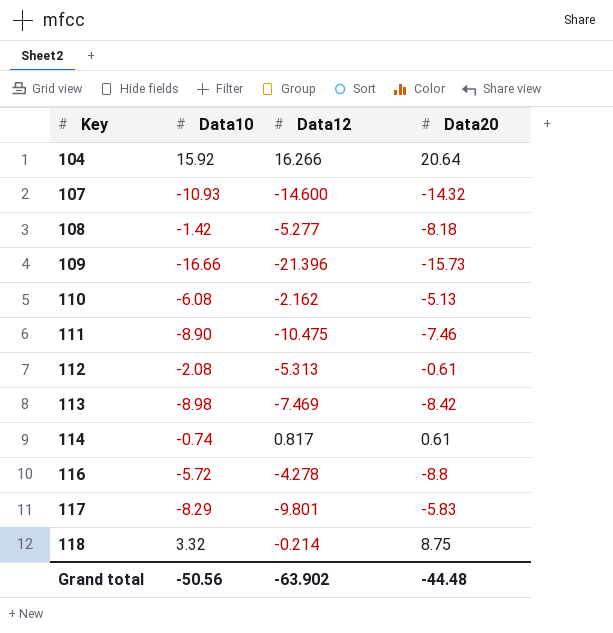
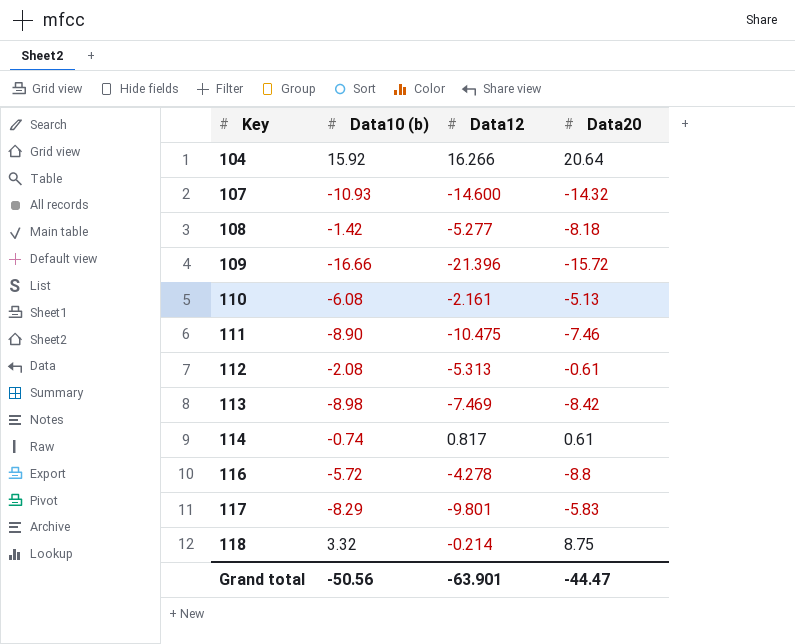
column name: Data10 -> Data10 (b)
109 | Data20: -15.73 -> -15.72
110 | Data12: -2.162 -> -2.161
Grand total | Data12: -63.902 -> -63.901
Grand total | Data20: -44.48 -> -44.47

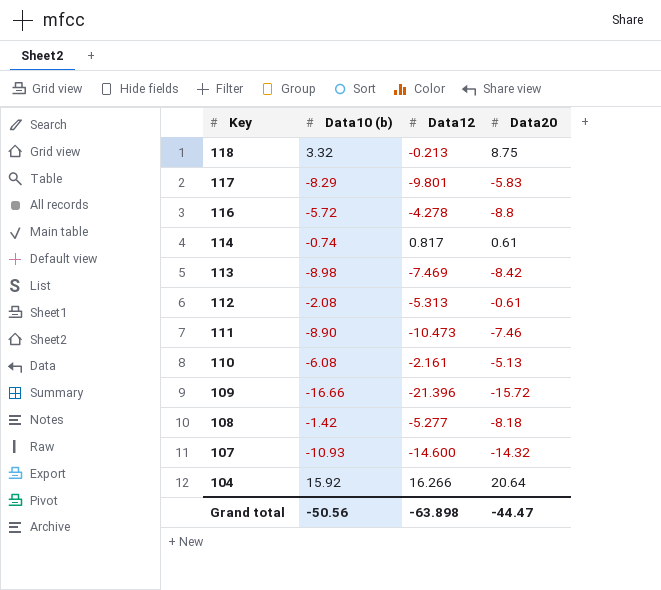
row order: Key ascending -> Key descending
118 | Data12: -0.214 -> -0.213
111 | Data12: -10.475 -> -10.473
Grand total | Data12: -63.901 -> -63.898

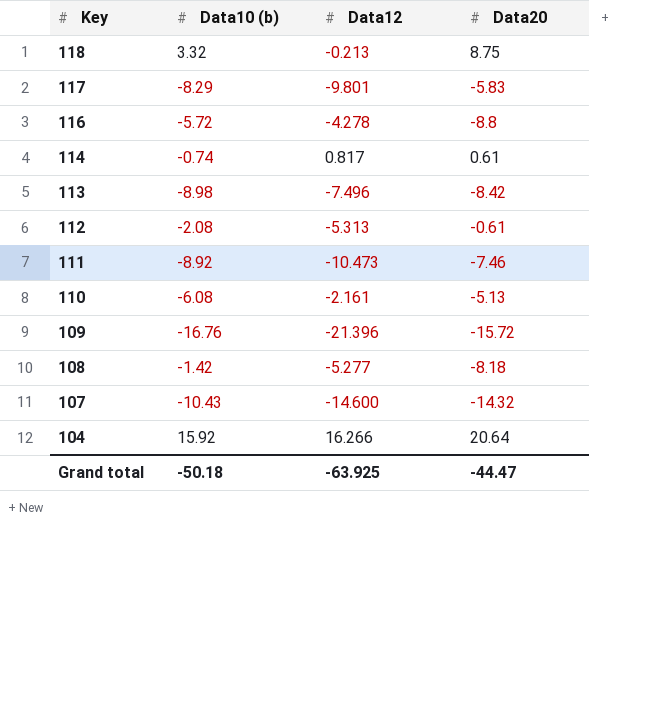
113 | Data12: -7.469 -> -7.496
111 | Data10 (b): -8.90 -> -8.92
109 | Data10 (b): -16.66 -> -16.76
107 | Data10 (b): -10.93 -> -10.43
Grand total | Data10 (b): -50.56 -> -50.18
Grand total | Data12: -63.898 -> -63.925

